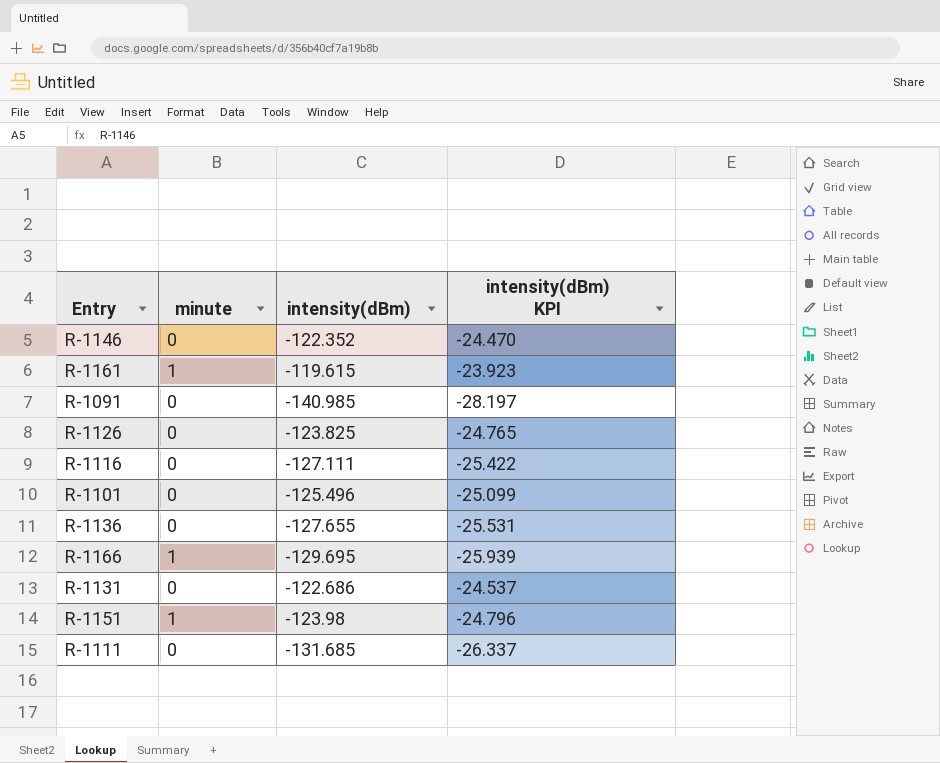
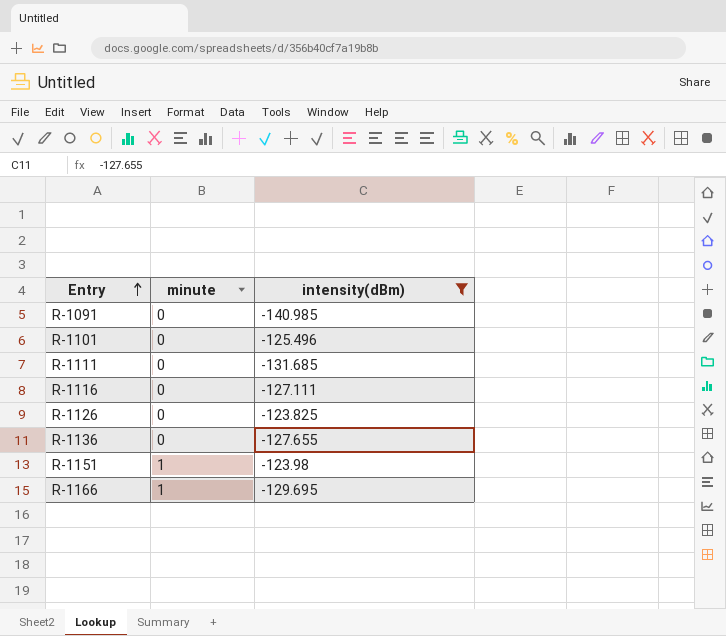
filter: none -> intensity(dBm) <= -123.825
row order: none -> Entry ascending
column intensity(dBm) KPI | formula: [intensity(dBm)] * 0.2 -> none

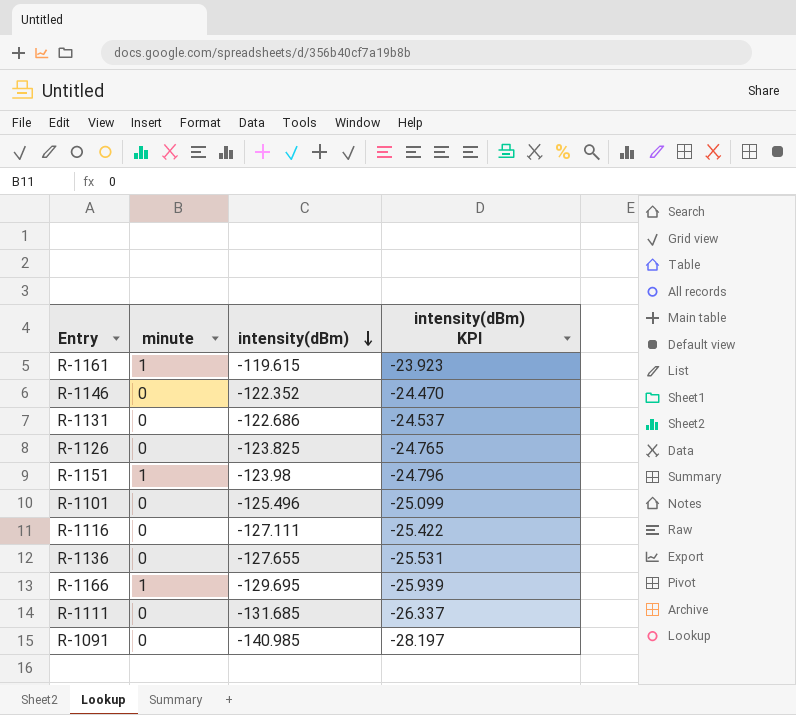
filter: intensity(dBm) <= -123.825 -> none
row order: Entry ascending -> intensity(dBm) descending
column intensity(dBm) KPI | formula: none -> [intensity(dBm)] * 0.2

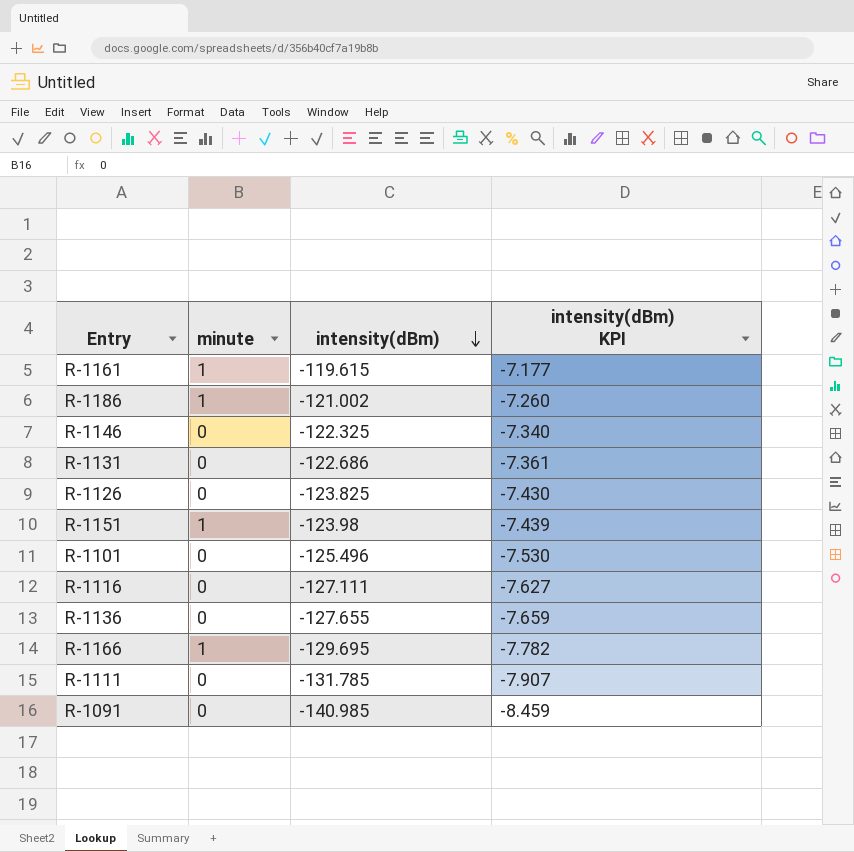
column intensity(dBm) KPI | formula: [intensity(dBm)] * 0.2 -> [intensity(dBm)] * 0.06
row R-1186: none -> 1 | -121.002 | -7.260
R-1146 | intensity(dBm): -122.352 -> -122.325
R-1111 | intensity(dBm): -131.685 -> -131.785

